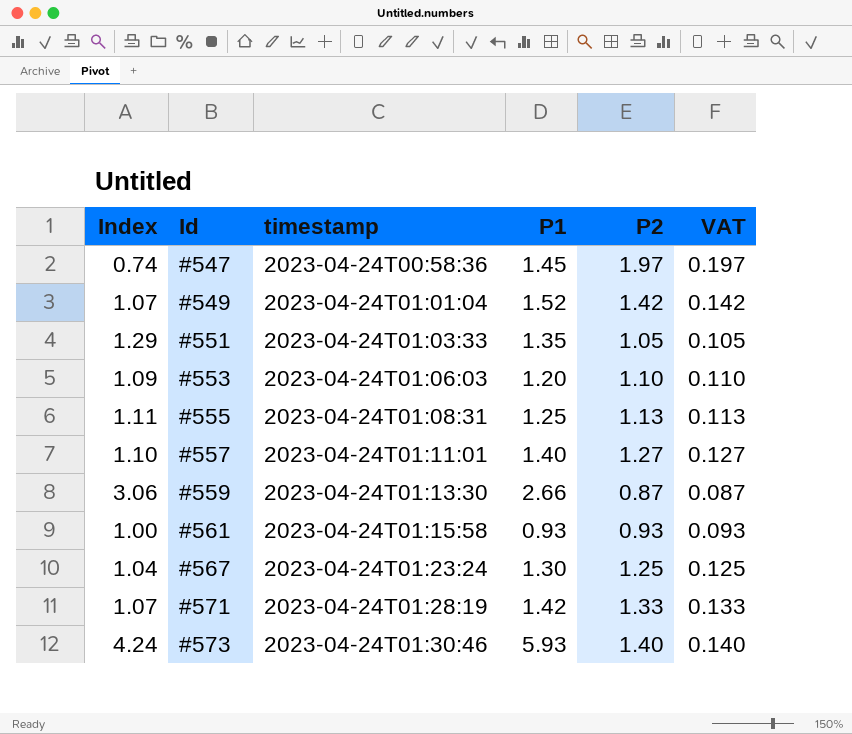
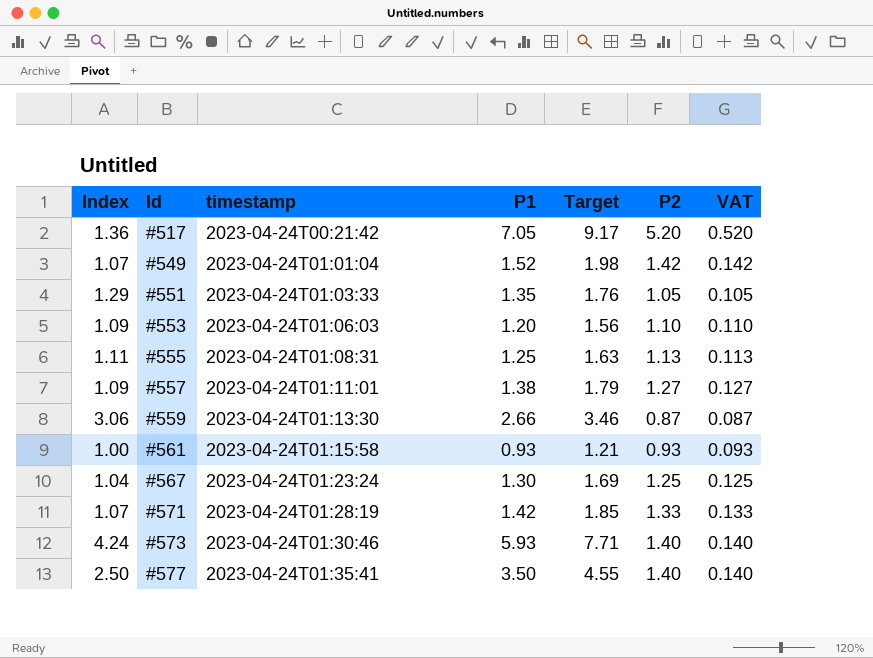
column Target | formula: none -> [P1] * 1.3
row #547: 0.74 | 2023-04-24T00:58:36 | 1.45 | 1.97 | 0.197 -> none
row #517: none -> 1.36 | 2023-04-24T00:21:42 | 7.05 | 9.17 | 5.20 | 0.520
#557 | Index: 1.10 -> 1.09
#557 | P1: 1.40 -> 1.38
row #577: none -> 2.50 | 2023-04-24T01:35:41 | 3.50 | 4.55 | 1.40 | 0.140

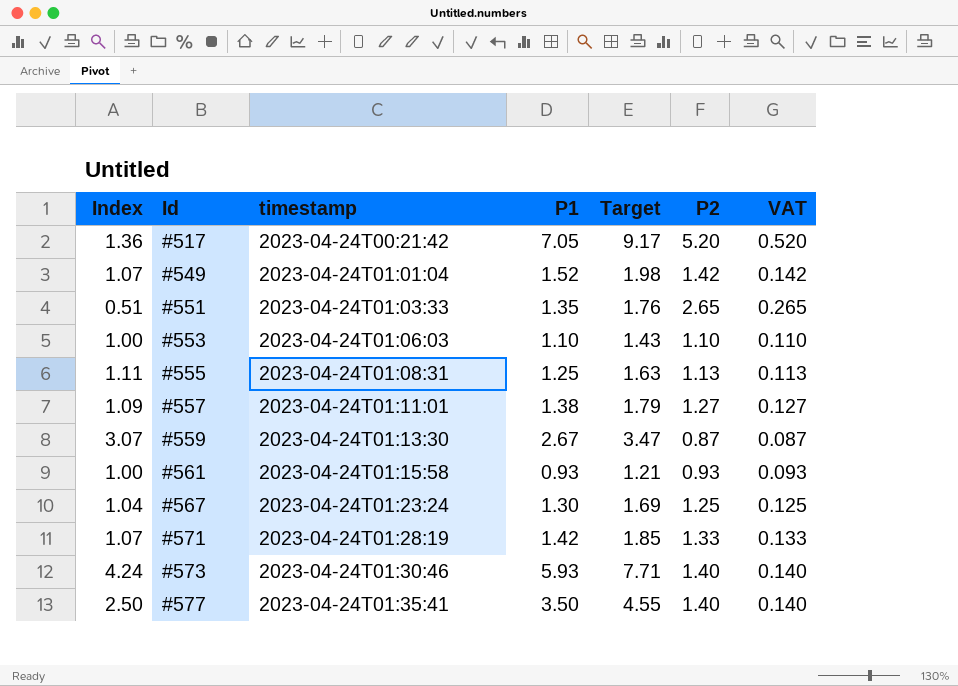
#551 | Index: 1.29 -> 0.51
#551 | P2: 1.05 -> 2.65
#551 | VAT: 0.105 -> 0.265
#553 | Index: 1.09 -> 1.00
#553 | P1: 1.20 -> 1.10
#553 | Target: 1.56 -> 1.43
#559 | Index: 3.06 -> 3.07
#559 | P1: 2.66 -> 2.67
#559 | Target: 3.46 -> 3.47

